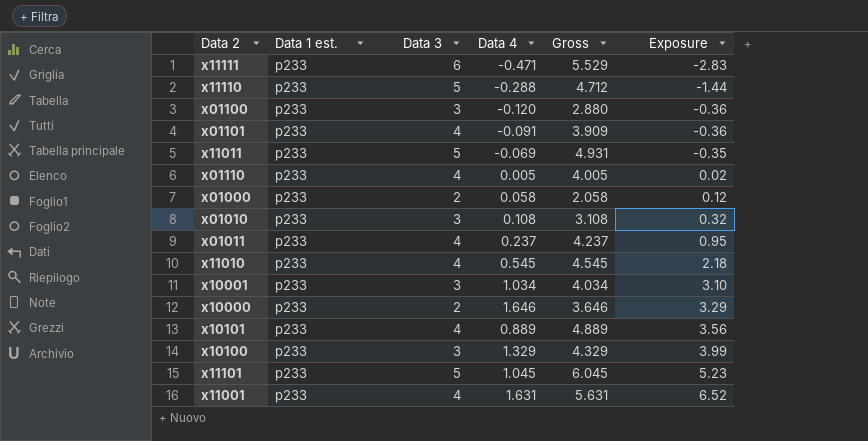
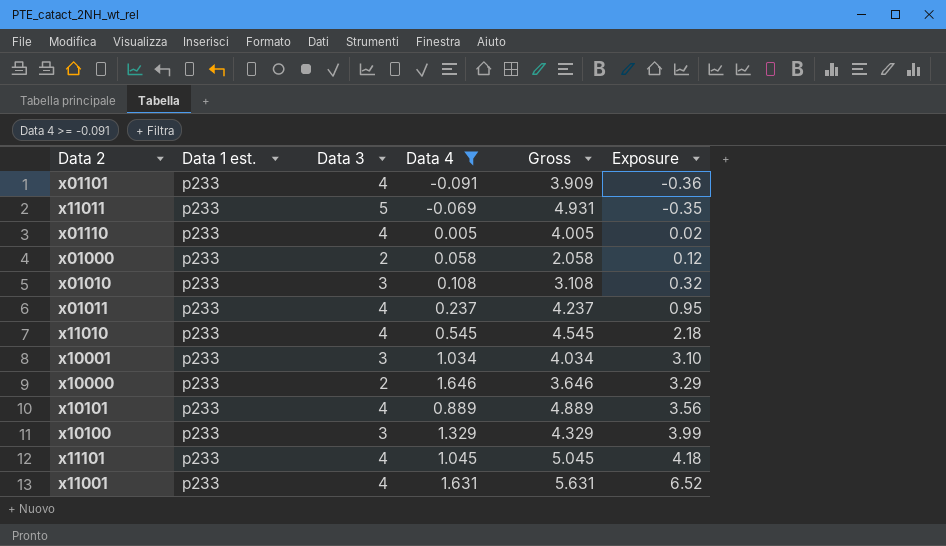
filter: none -> Data 4 >= -0.091
x11101 | Data 3: 5 -> 4
x11101 | Gross: 6.045 -> 5.045
x11101 | Exposure: 5.23 -> 4.18

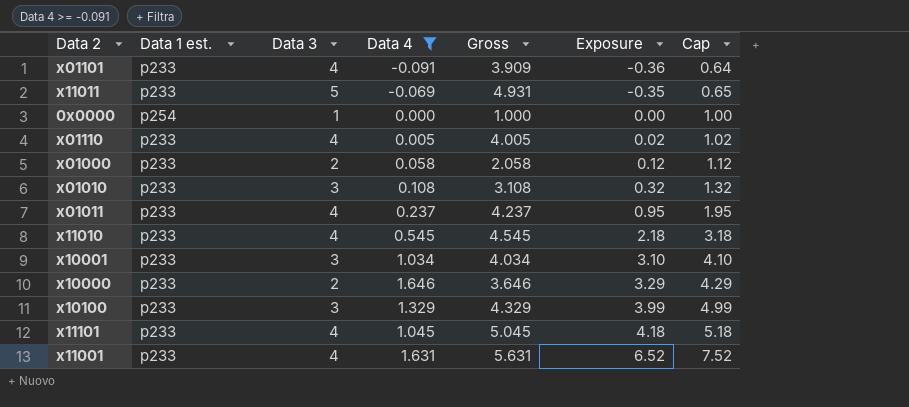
column Cap | formula: none -> [Exposure] + 1
row x10101: p233 | 4 | 0.889 | 4.889 | 3.56 -> none
row 0x0000: none -> p254 | 1 | 0.000 | 1.000 | 0.00 | 1.00

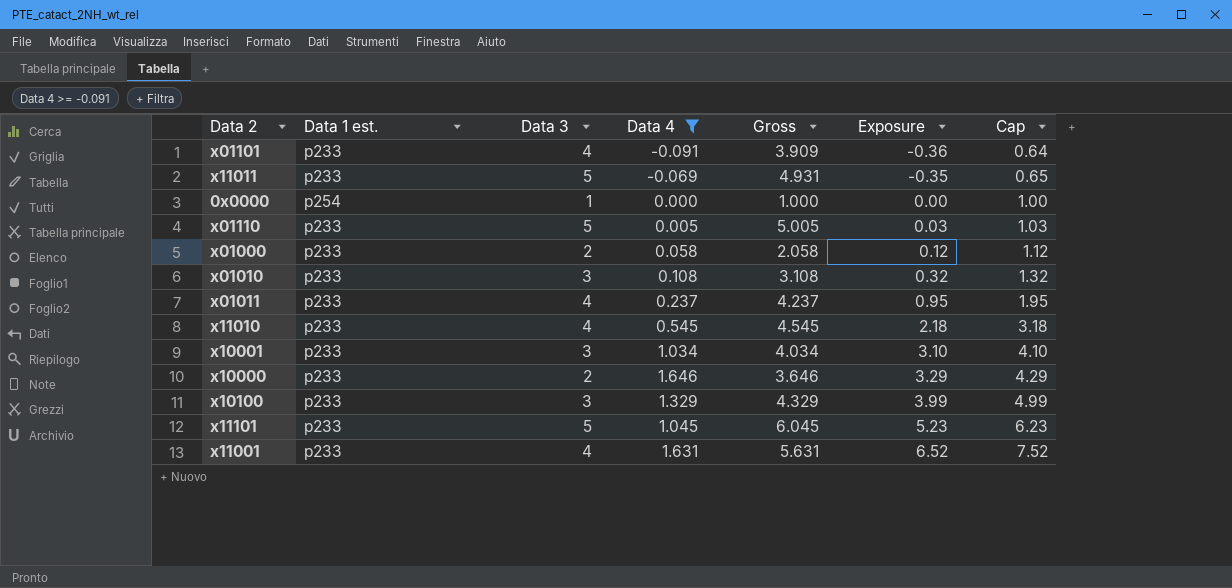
x01110 | Data 3: 4 -> 5
x01110 | Gross: 4.005 -> 5.005
x01110 | Exposure: 0.02 -> 0.03
x01110 | Cap: 1.02 -> 1.03
x11101 | Data 3: 4 -> 5
x11101 | Gross: 5.045 -> 6.045
x11101 | Exposure: 4.18 -> 5.23
x11101 | Cap: 5.18 -> 6.23

